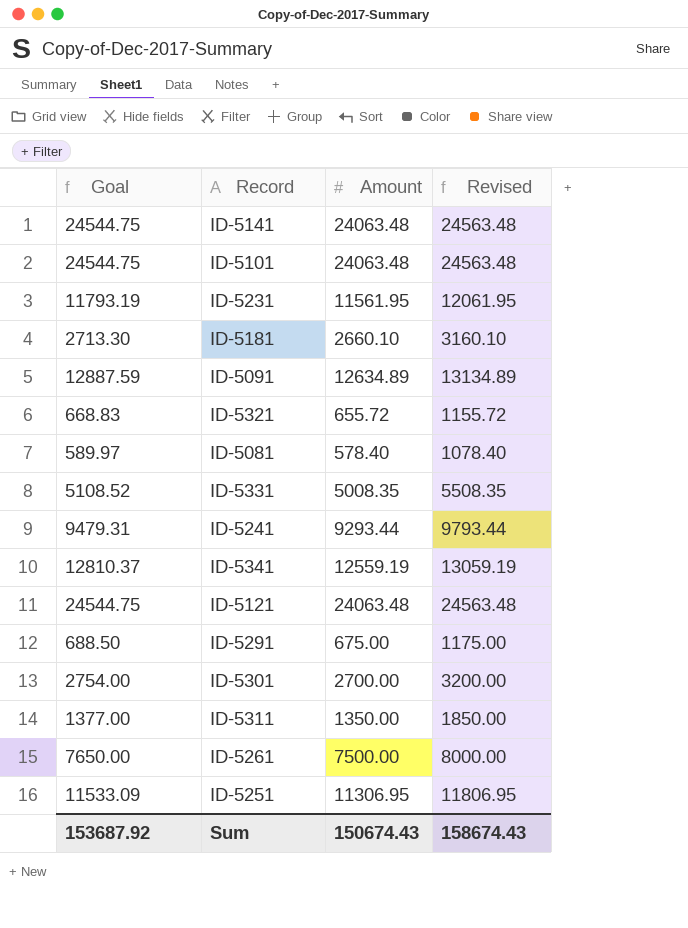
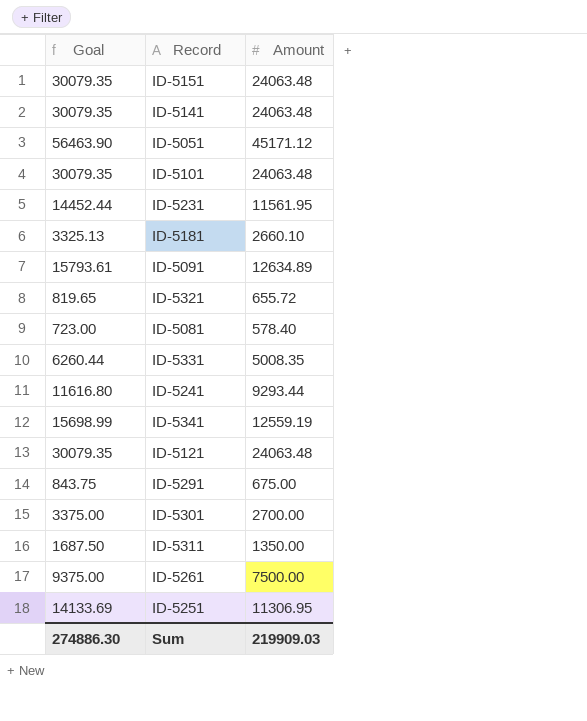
column Revised | formula: [Amount] + 500 -> none
column Goal | formula: [Amount] * 1.02 -> [Amount] * 1.25
row ID-5151: none -> 30079.35 | 24063.48
row ID-5051: none -> 56463.90 | 45171.12
Sum | Goal: 153687.92 -> 274886.30
Sum | Amount: 150674.43 -> 219909.03

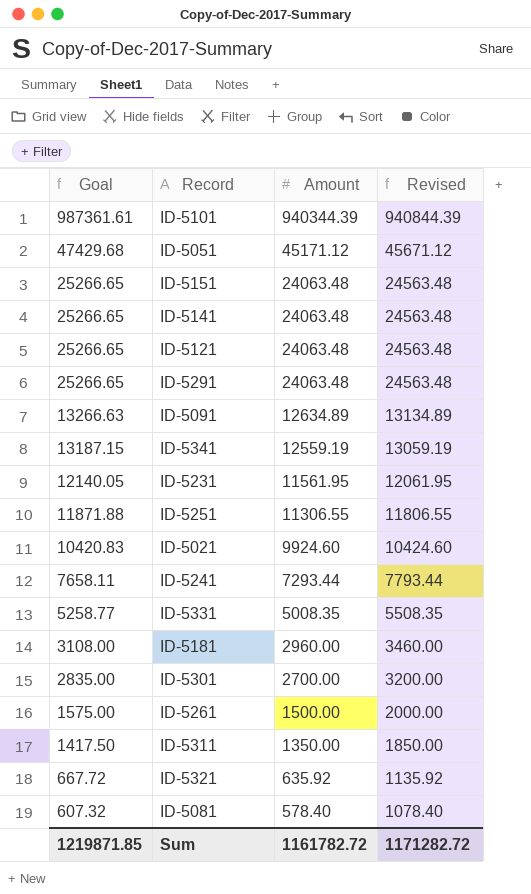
row order: none -> Goal descending
column Goal | formula: [Amount] * 1.25 -> [Amount] * 1.05
column Revised | formula: none -> [Amount] + 500
ID-5101 | Amount: 24063.48 -> 940344.39
ID-5291 | Amount: 675.00 -> 24063.48
ID-5251 | Amount: 11306.95 -> 11306.55
row ID-5021: none -> 10420.83 | 9924.60 | 10424.60
ID-5241 | Amount: 9293.44 -> 7293.44
ID-5181 | Amount: 2660.10 -> 2960.00
ID-5261 | Amount: 7500.00 -> 1500.00
ID-5321 | Amount: 655.72 -> 635.92
Sum | Goal: 274886.30 -> 1219871.85
Sum | Amount: 219909.03 -> 1161782.72

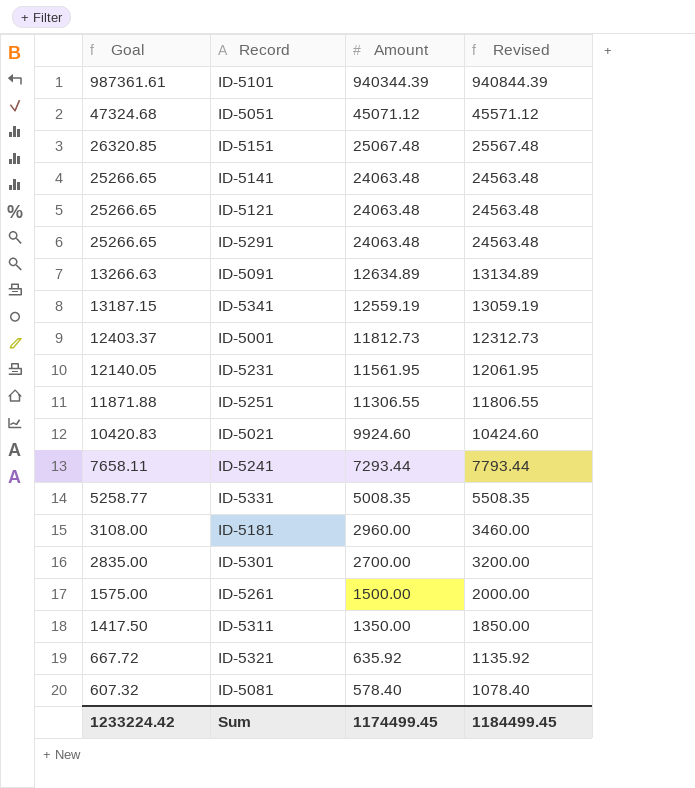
ID-5051 | Goal: 47429.68 -> 47324.68
ID-5051 | Amount: 45171.12 -> 45071.12
ID-5051 | Revised: 45671.12 -> 45571.12
ID-5151 | Goal: 25266.65 -> 26320.85
ID-5151 | Amount: 24063.48 -> 25067.48
ID-5151 | Revised: 24563.48 -> 25567.48
row ID-5001: none -> 12403.37 | 11812.73 | 12312.73
Sum | Goal: 1219871.85 -> 1233224.42
Sum | Amount: 1161782.72 -> 1174499.45
Sum | Revised: 1171282.72 -> 1184499.45

